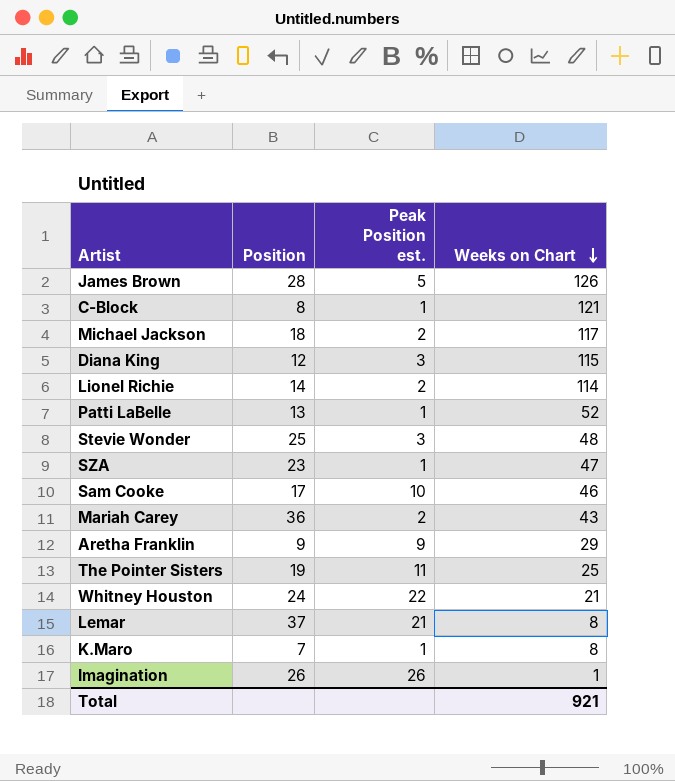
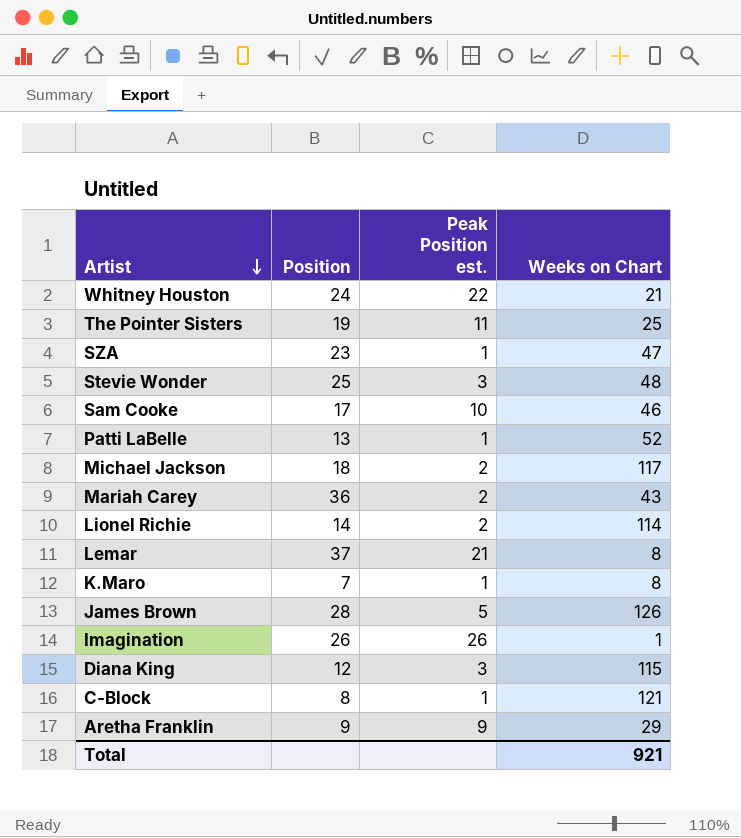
row order: Weeks on Chart descending -> Artist descending

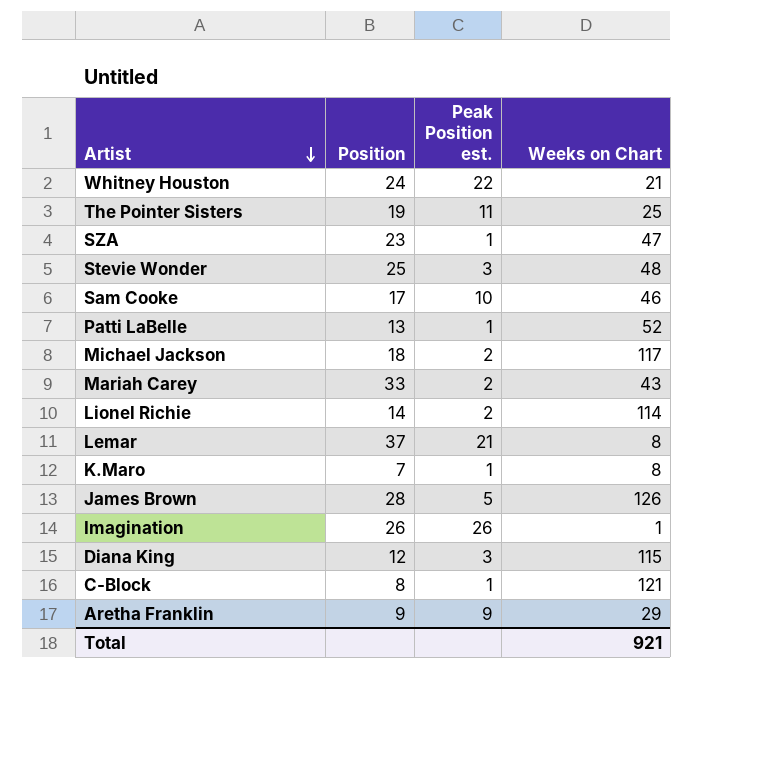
Mariah Carey | Position: 36 -> 33

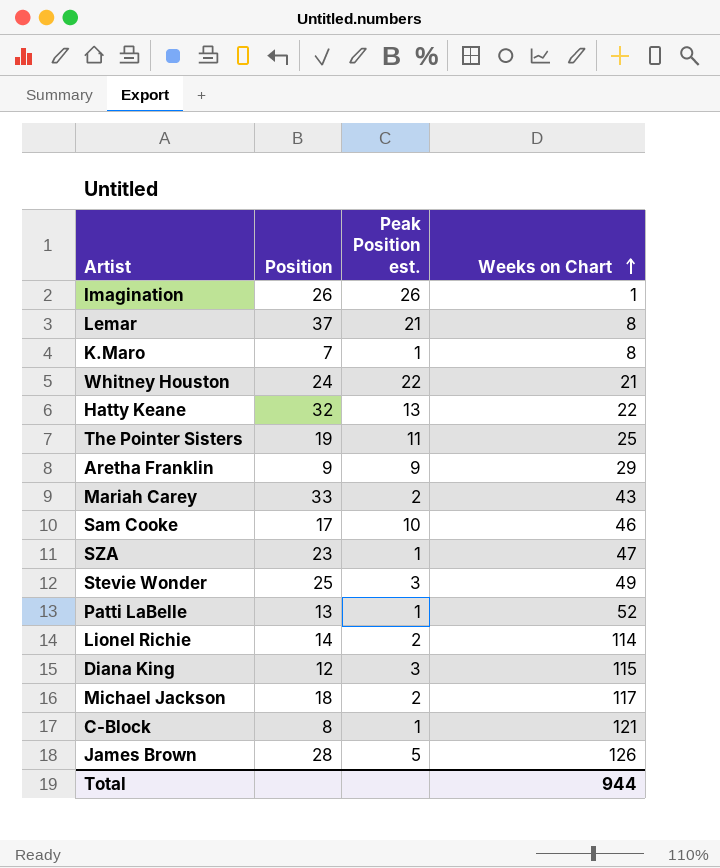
row order: Artist descending -> Weeks on Chart ascending
row Hatty Keane: none -> 32 | 13 | 22
Stevie Wonder | Weeks on Chart: 48 -> 49
Total | Weeks on Chart: 921 -> 944

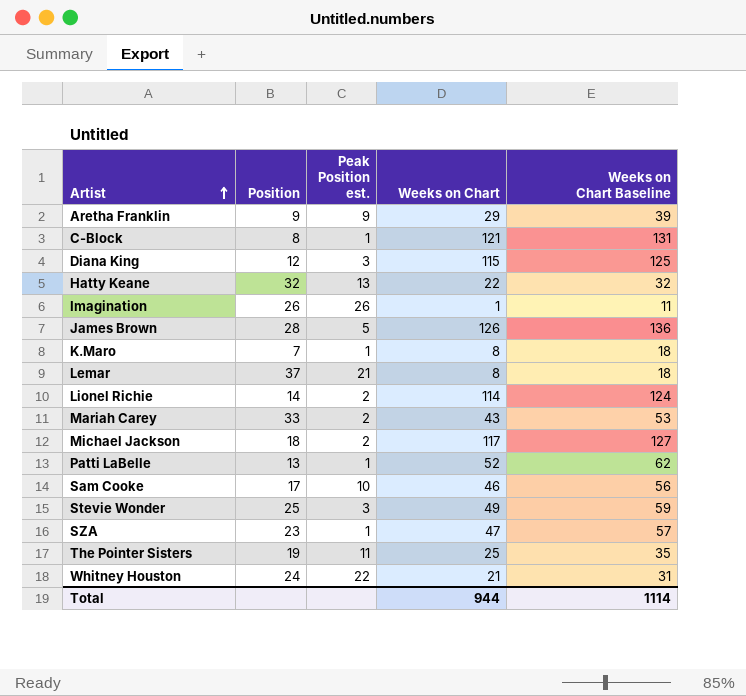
row order: Weeks on Chart ascending -> Artist ascending
column Weeks on Chart Baseline | formula: none -> [Weeks on Chart] + 10

